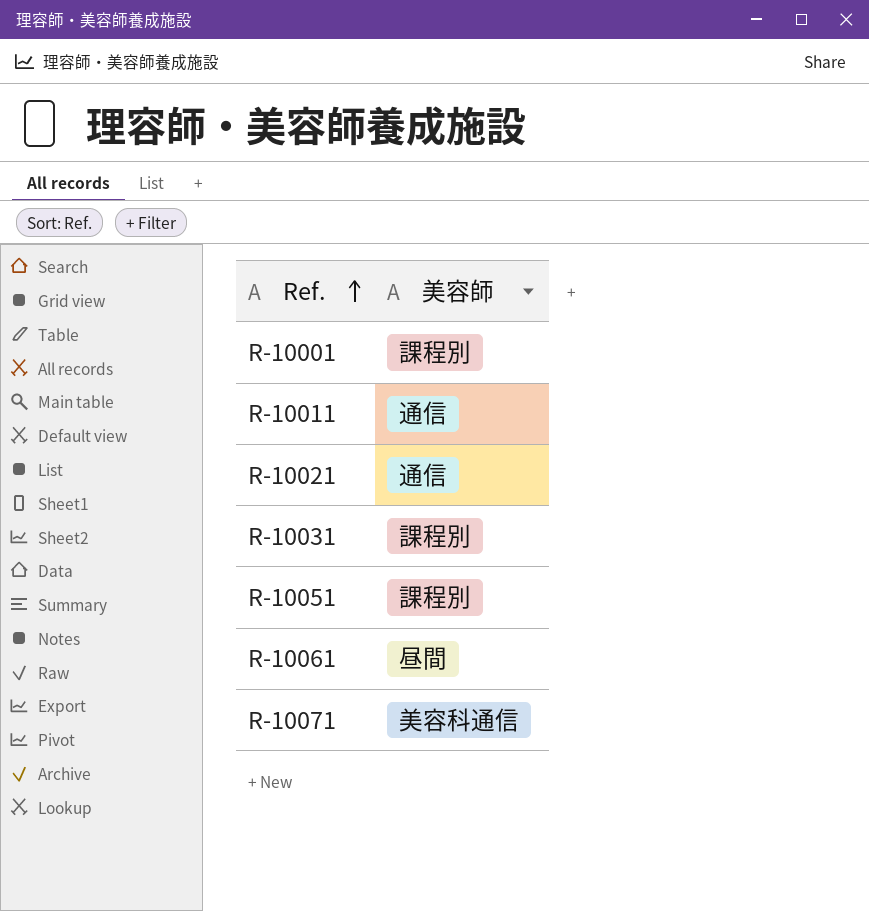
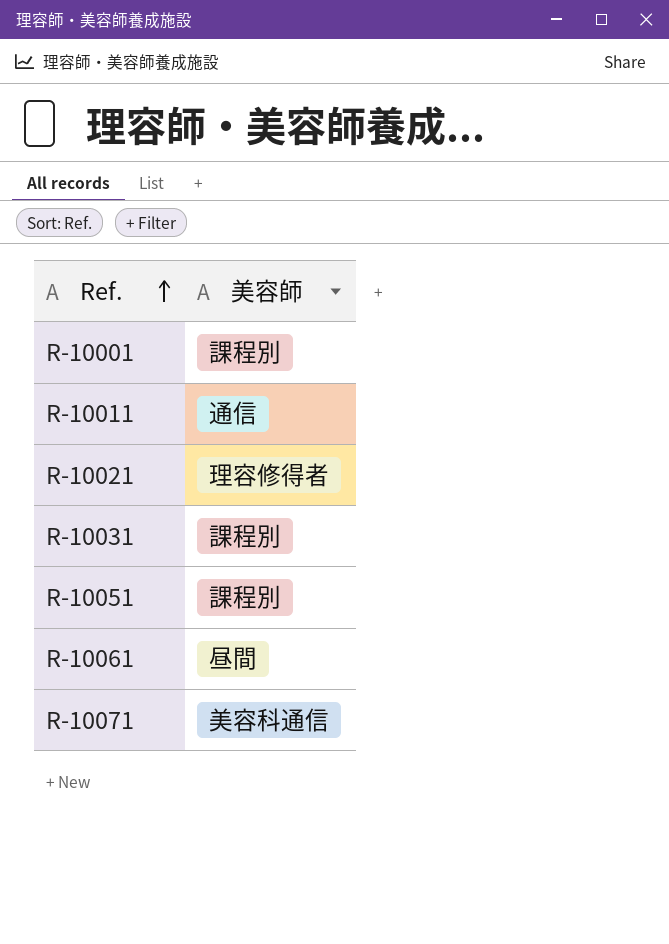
R-10021 | 美容師: 通信 -> 理容修得者

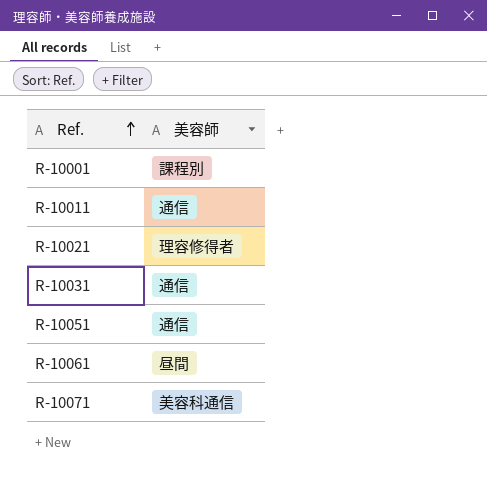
R-10031 | 美容師: 課程別 -> 通信
R-10051 | 美容師: 課程別 -> 通信

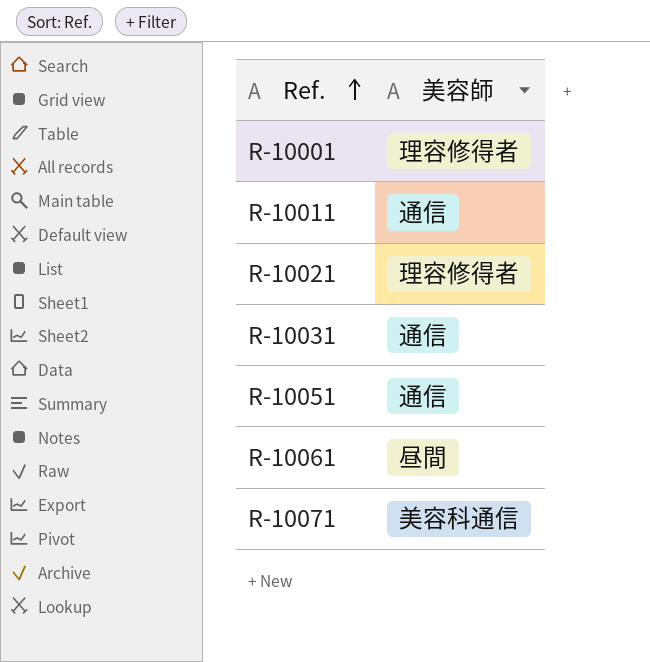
R-10001 | 美容師: 課程別 -> 理容修得者

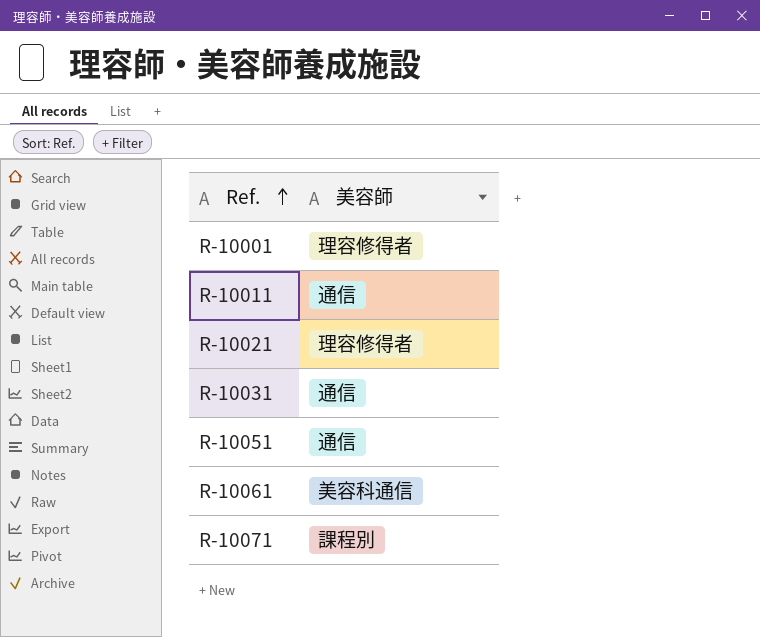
R-10061 | 美容師: 昼間 -> 美容科通信
R-10071 | 美容師: 美容科通信 -> 課程別

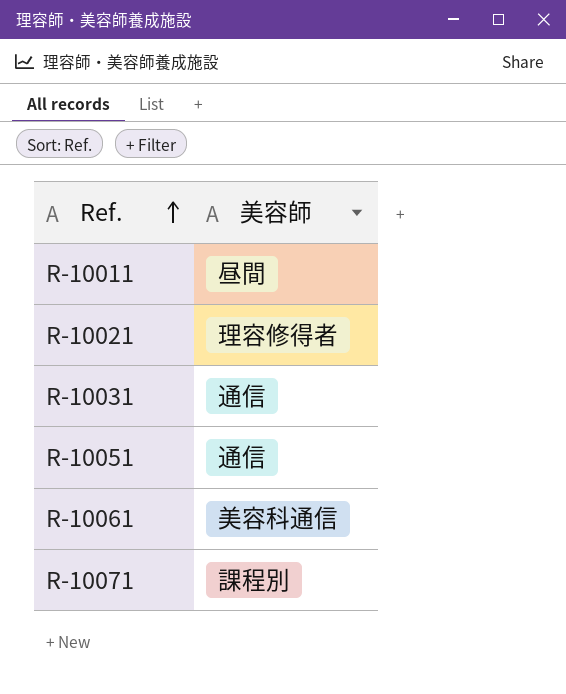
row R-10001: 理容修得者 -> none
R-10011 | 美容師: 通信 -> 昼間

